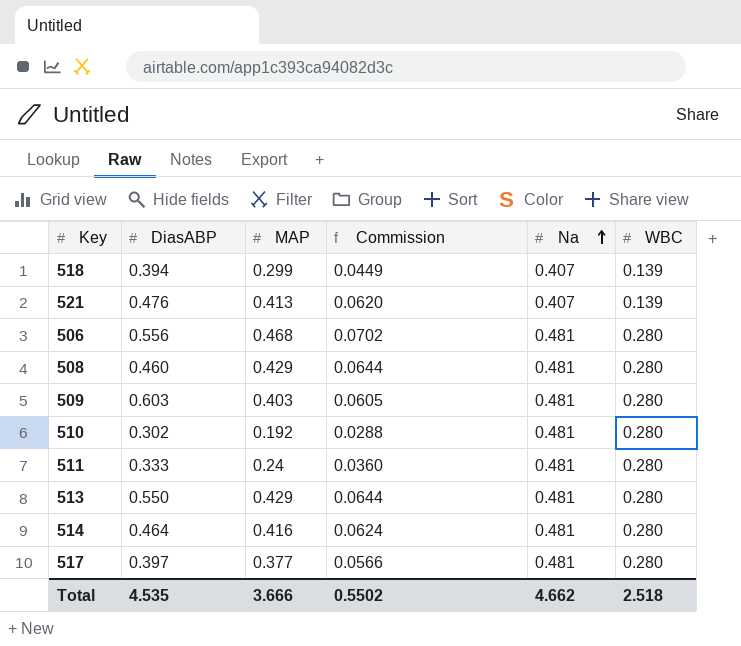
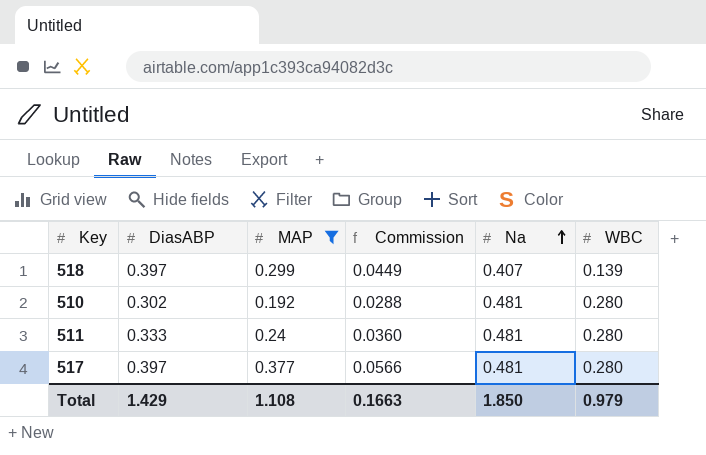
filter: none -> MAP <= 0.377
518 | DiasABP: 0.394 -> 0.397
Total | DiasABP: 4.535 -> 1.429
Total | MAP: 3.666 -> 1.108
Total | Commission: 0.5502 -> 0.1663
Total | Na: 4.662 -> 1.850
Total | WBC: 2.518 -> 0.979

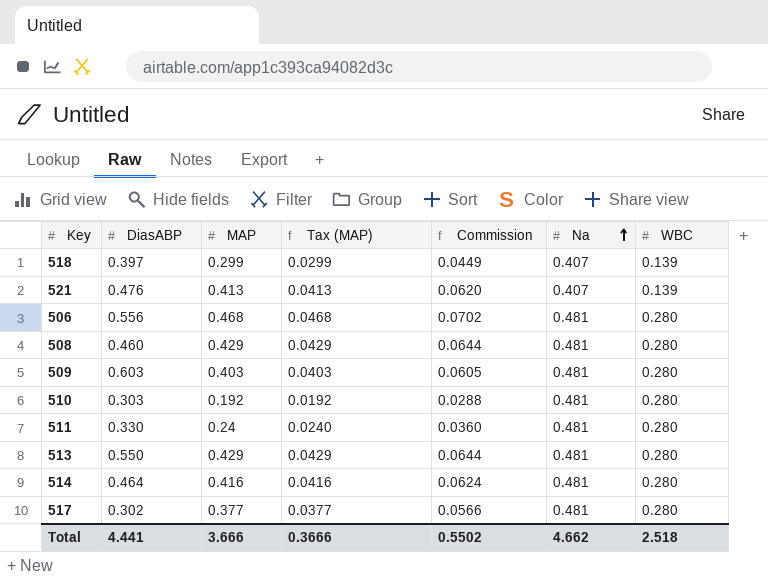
filter: MAP <= 0.377 -> none
column Tax (MAP) | formula: none -> [MAP] * 0.1
510 | DiasABP: 0.302 -> 0.303
511 | DiasABP: 0.333 -> 0.330
517 | DiasABP: 0.397 -> 0.302
Total | DiasABP: 1.429 -> 4.441
Total | MAP: 1.108 -> 3.666
Total | Commission: 0.1663 -> 0.5502
Total | Na: 1.850 -> 4.662
Total | WBC: 0.979 -> 2.518

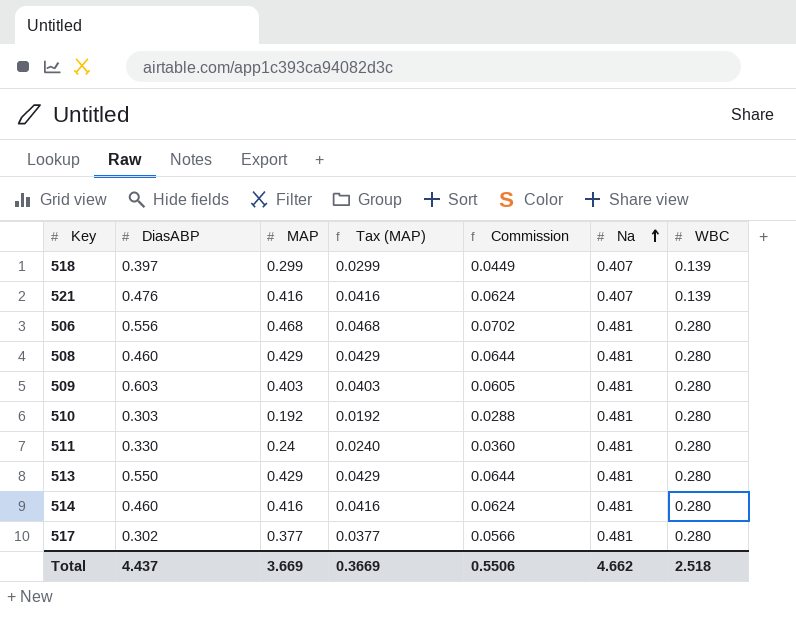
521 | MAP: 0.413 -> 0.416
521 | Tax (MAP): 0.0413 -> 0.0416
521 | Commission: 0.0620 -> 0.0624
514 | DiasABP: 0.464 -> 0.460
Total | DiasABP: 4.441 -> 4.437
Total | MAP: 3.666 -> 3.669
Total | Tax (MAP): 0.3666 -> 0.3669
Total | Commission: 0.5502 -> 0.5506

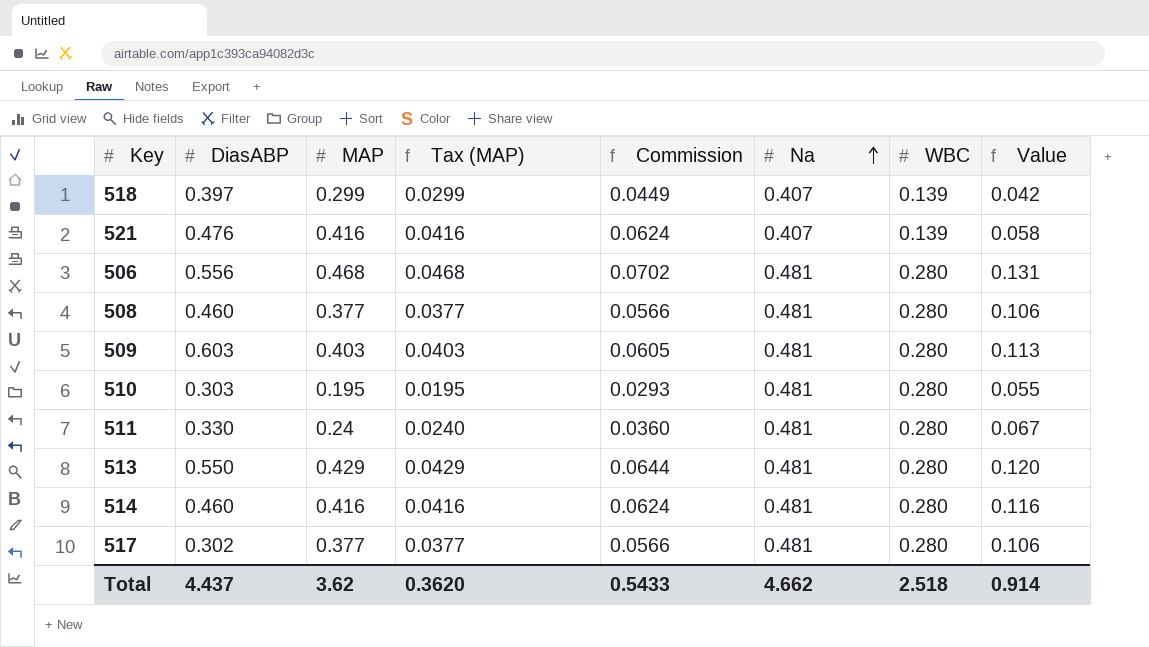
column Value | formula: none -> [MAP] * [WBC]
508 | MAP: 0.429 -> 0.377
508 | Tax (MAP): 0.0429 -> 0.0377
508 | Commission: 0.0644 -> 0.0566
510 | MAP: 0.192 -> 0.195
510 | Tax (MAP): 0.0192 -> 0.0195
510 | Commission: 0.0288 -> 0.0293
Total | MAP: 3.669 -> 3.62
Total | Tax (MAP): 0.3669 -> 0.3620
Total | Commission: 0.5506 -> 0.5433

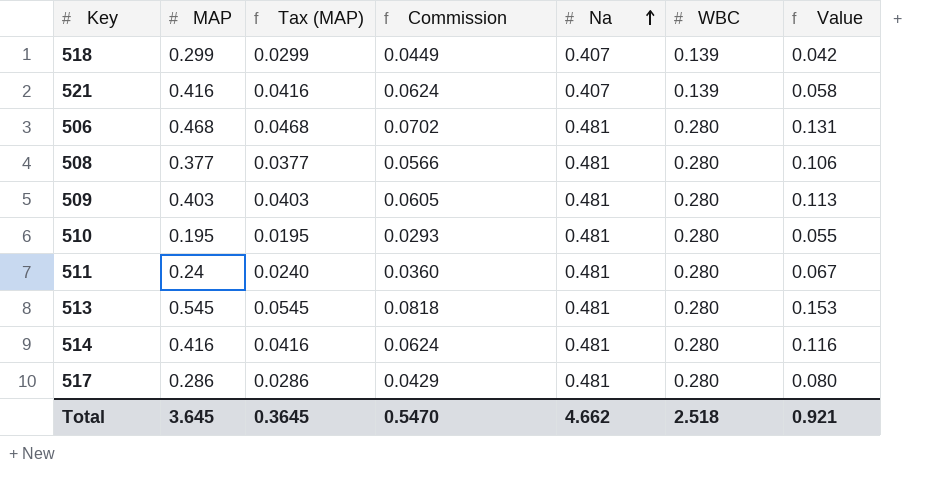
column DiasABP | position: 2 -> none
513 | MAP: 0.429 -> 0.545
513 | Tax (MAP): 0.0429 -> 0.0545
513 | Commission: 0.0644 -> 0.0818
513 | Value: 0.120 -> 0.153
517 | MAP: 0.377 -> 0.286
517 | Tax (MAP): 0.0377 -> 0.0286
517 | Commission: 0.0566 -> 0.0429
517 | Value: 0.106 -> 0.080
Total | MAP: 3.62 -> 3.645
Total | Tax (MAP): 0.3620 -> 0.3645
Total | Commission: 0.5433 -> 0.5470
Total | Value: 0.914 -> 0.921

